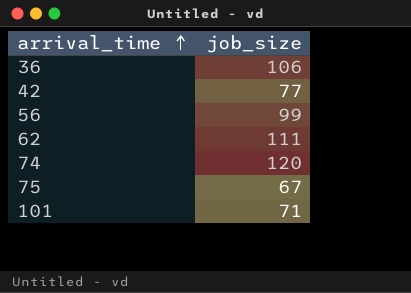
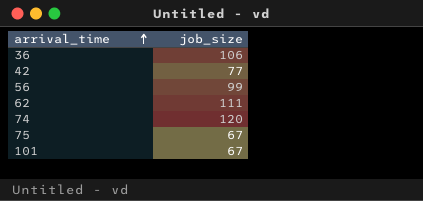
101 | job_size: 71 -> 67

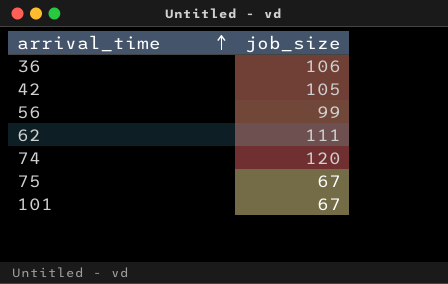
42 | job_size: 77 -> 105

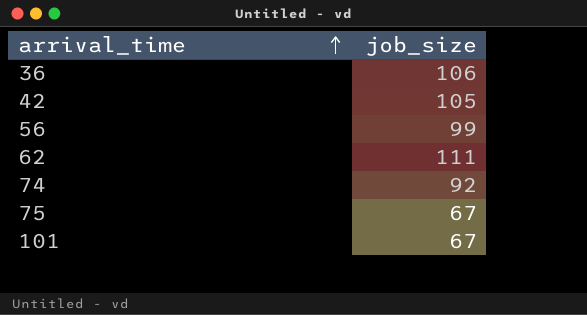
74 | job_size: 120 -> 92

